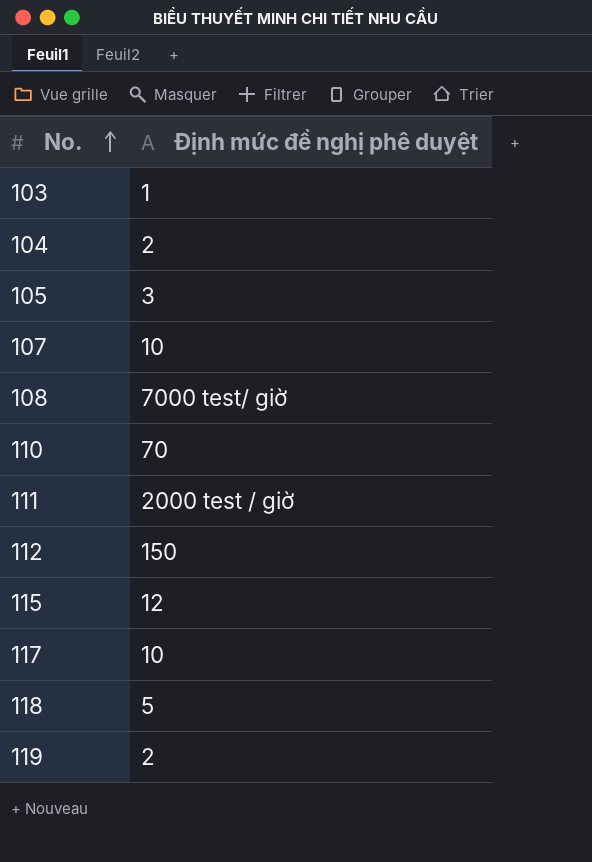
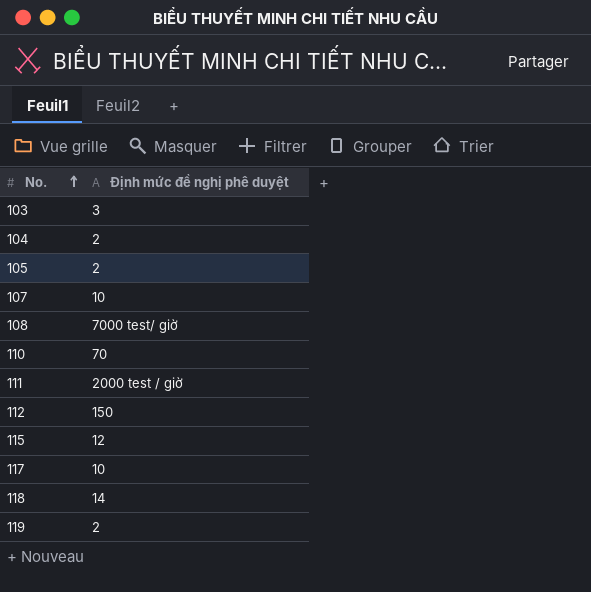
103 | Định mức đề nghị phê duyệt: 1 -> 3
105 | Định mức đề nghị phê duyệt: 3 -> 2
118 | Định mức đề nghị phê duyệt: 5 -> 14

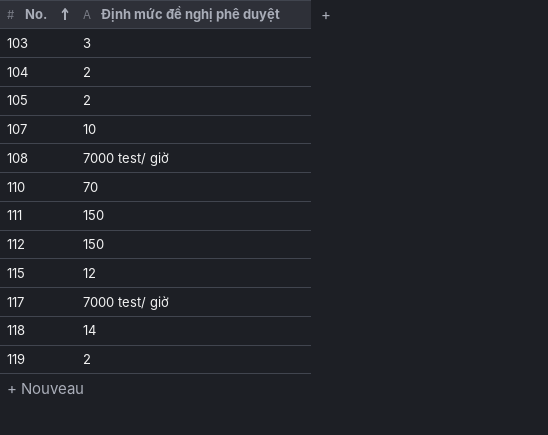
111 | Định mức đề nghị phê duyệt: 2000 test / giờ -> 150
117 | Định mức đề nghị phê duyệt: 10 -> 7000 test/ giờ

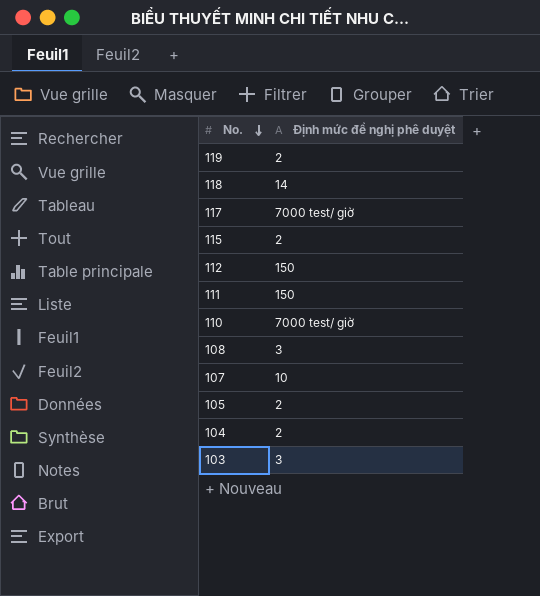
row order: No. ascending -> No. descending
115 | Định mức đề nghị phê duyệt: 12 -> 2
110 | Định mức đề nghị phê duyệt: 70 -> 7000 test/ giờ
108 | Định mức đề nghị phê duyệt: 7000 test/ giờ -> 3

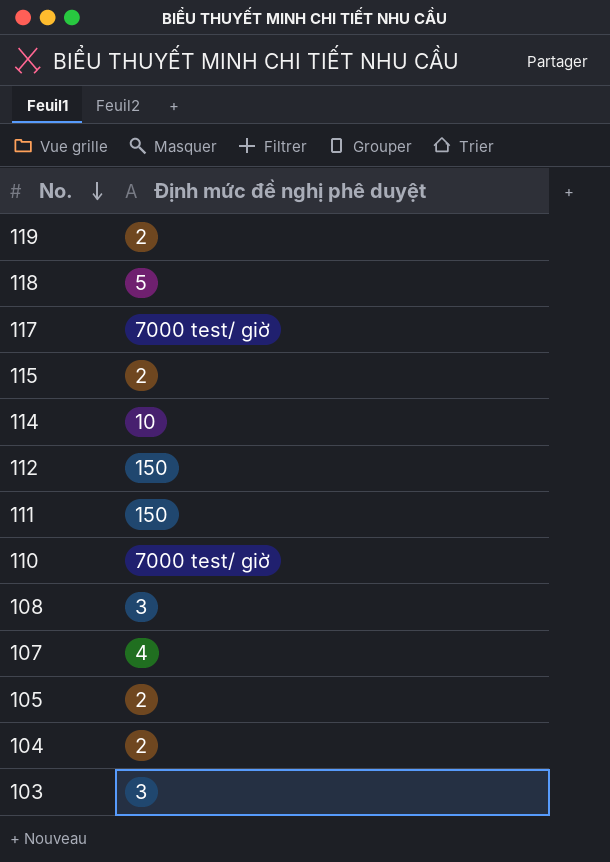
118 | Định mức đề nghị phê duyệt: 14 -> 5
row 114: none -> 10
107 | Định mức đề nghị phê duyệt: 10 -> 4

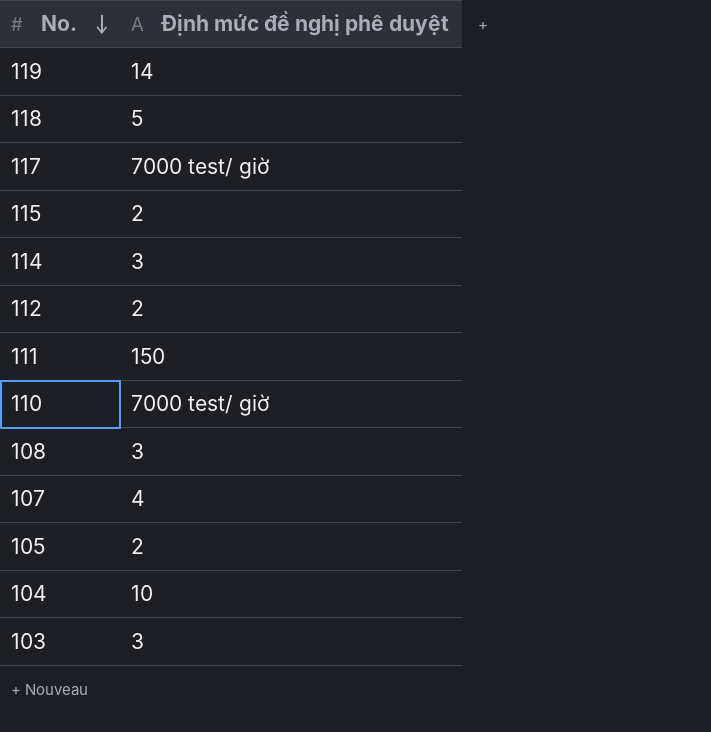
119 | Định mức đề nghị phê duyệt: 2 -> 14
114 | Định mức đề nghị phê duyệt: 10 -> 3
112 | Định mức đề nghị phê duyệt: 150 -> 2
104 | Định mức đề nghị phê duyệt: 2 -> 10

